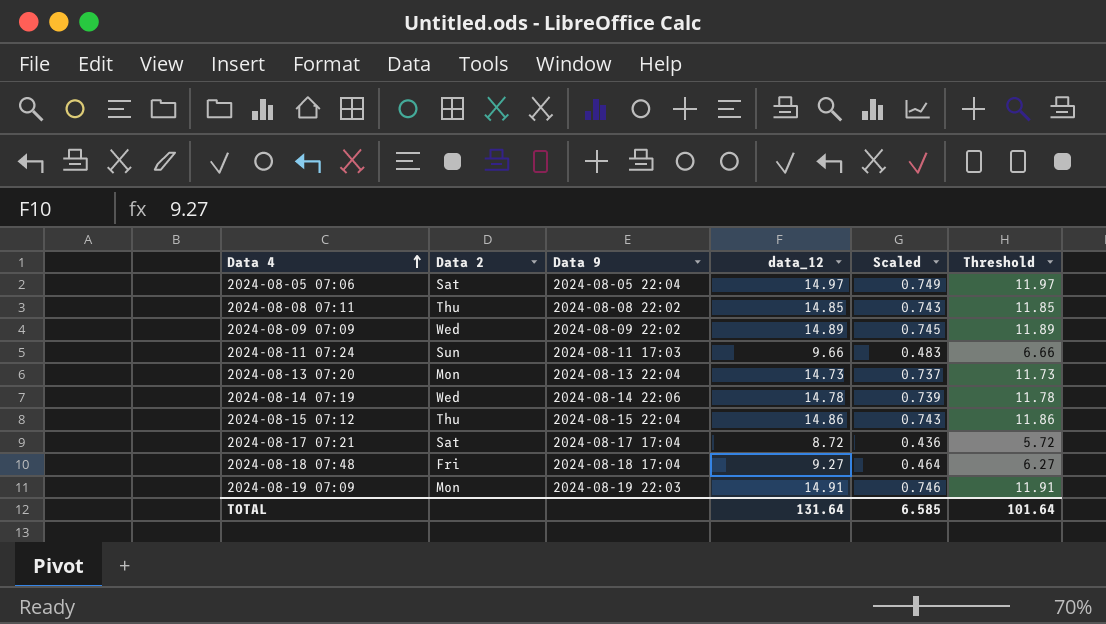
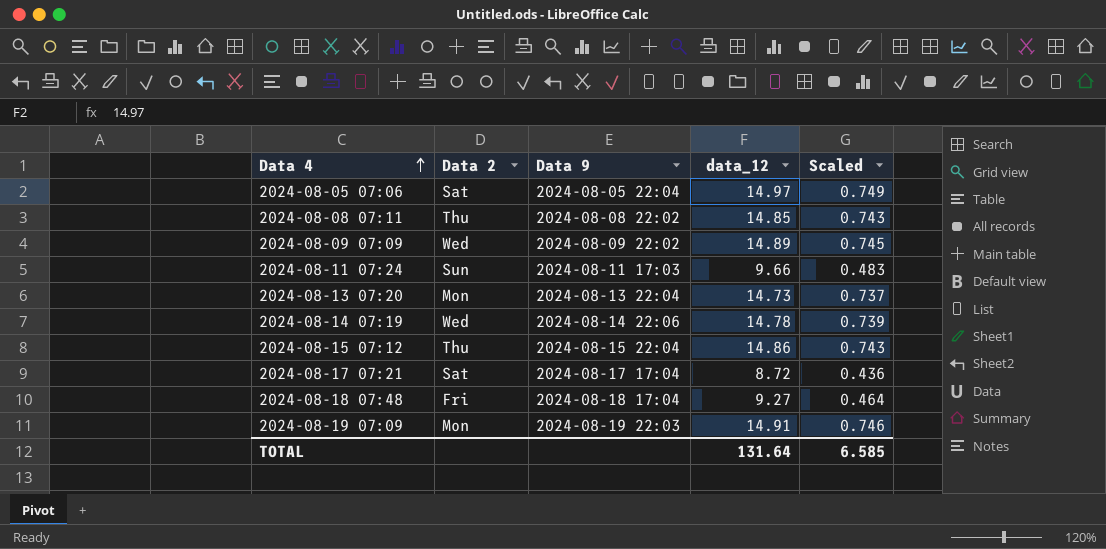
column Threshold | formula: [data_12] - 3 -> none

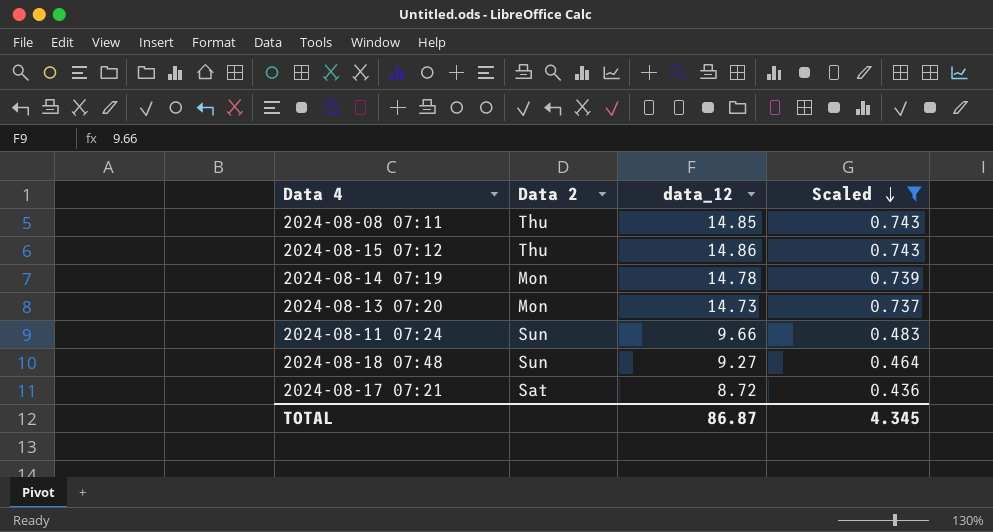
filter: none -> Scaled <= 0.743
row order: Data 4 ascending -> Scaled descending
column Data 9 | position: 3 -> none
2024-08-14 07:19 | Data 2: Wed -> Mon
2024-08-18 07:48 | Data 2: Fri -> Sun
TOTAL | data_12: 131.64 -> 86.87
TOTAL | Scaled: 6.585 -> 4.345

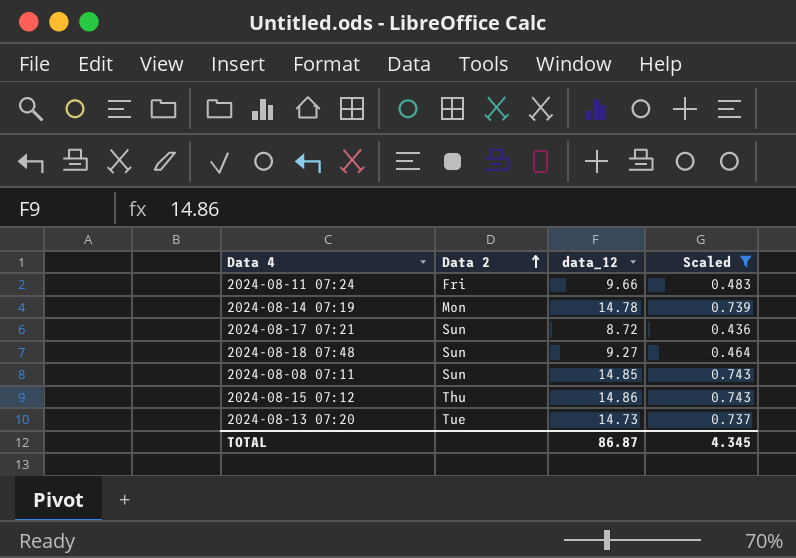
row order: Scaled descending -> Data 2 ascending
2024-08-11 07:24 | Data 2: Sun -> Fri
2024-08-17 07:21 | Data 2: Sat -> Sun
2024-08-08 07:11 | Data 2: Thu -> Sun
2024-08-13 07:20 | Data 2: Mon -> Tue

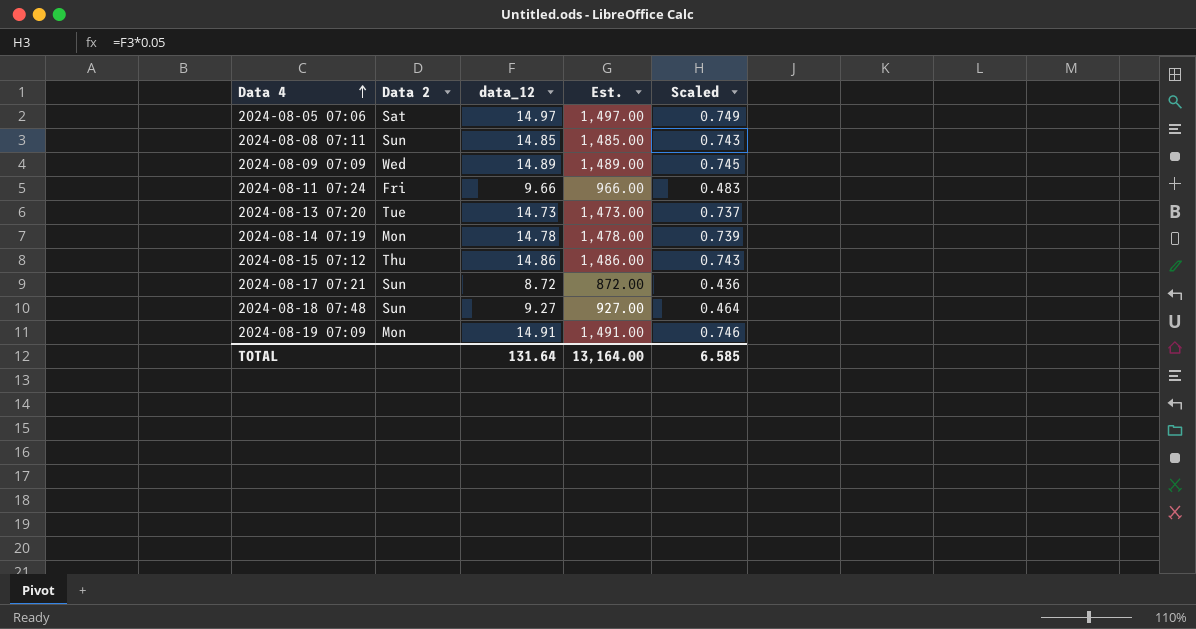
filter: Scaled <= 0.743 -> none
row order: Data 2 ascending -> Data 4 ascending
column Est. | formula: none -> [data_12] * 100
TOTAL | data_12: 86.87 -> 131.64
TOTAL | Scaled: 4.345 -> 6.585

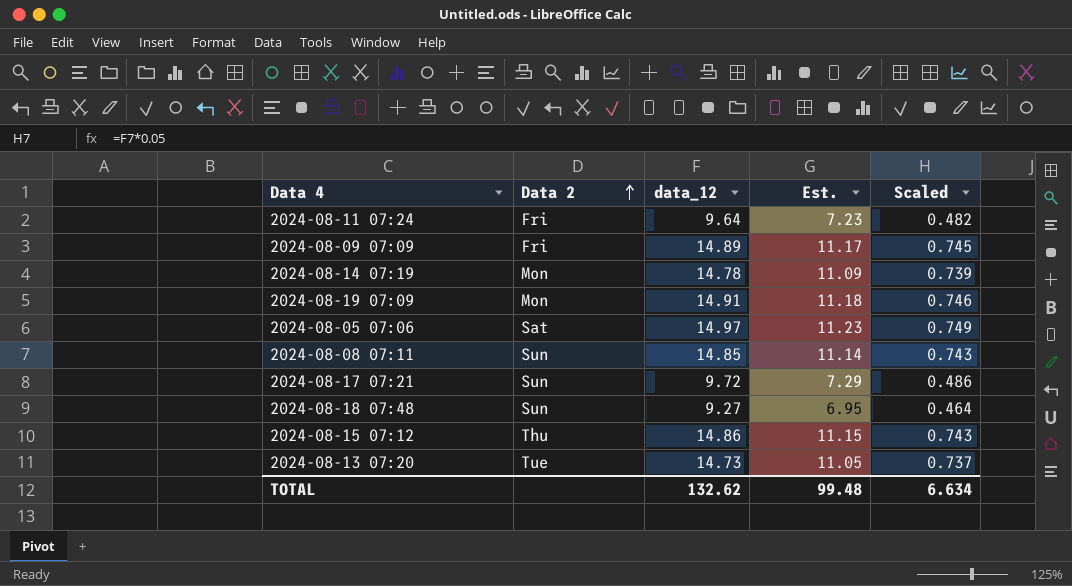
row order: Data 4 ascending -> Data 2 ascending
column Est. | formula: [data_12] * 100 -> [data_12] * 0.75
2024-08-11 07:24 | data_12: 9.66 -> 9.64
2024-08-11 07:24 | Scaled: 0.483 -> 0.482
2024-08-09 07:09 | Data 2: Wed -> Fri
2024-08-17 07:21 | data_12: 8.72 -> 9.72
2024-08-17 07:21 | Scaled: 0.436 -> 0.486
TOTAL | data_12: 131.64 -> 132.62
TOTAL | Est.: 13,164.00 -> 99.48
TOTAL | Scaled: 6.585 -> 6.634

